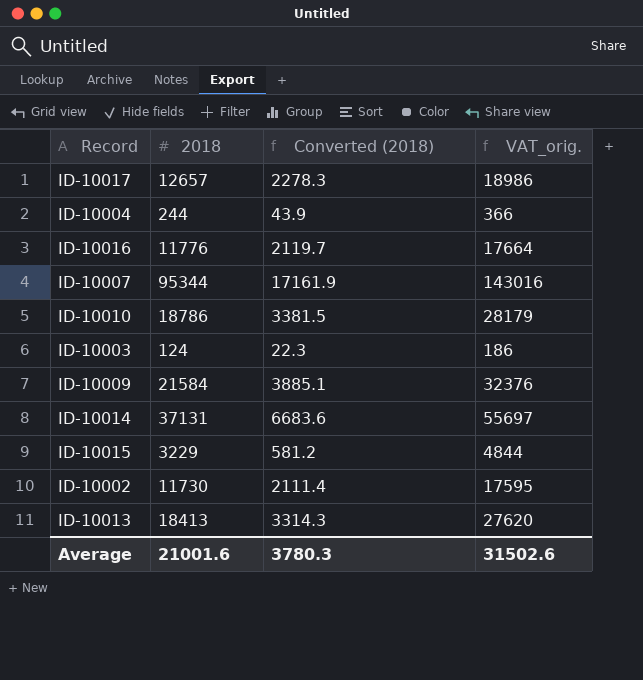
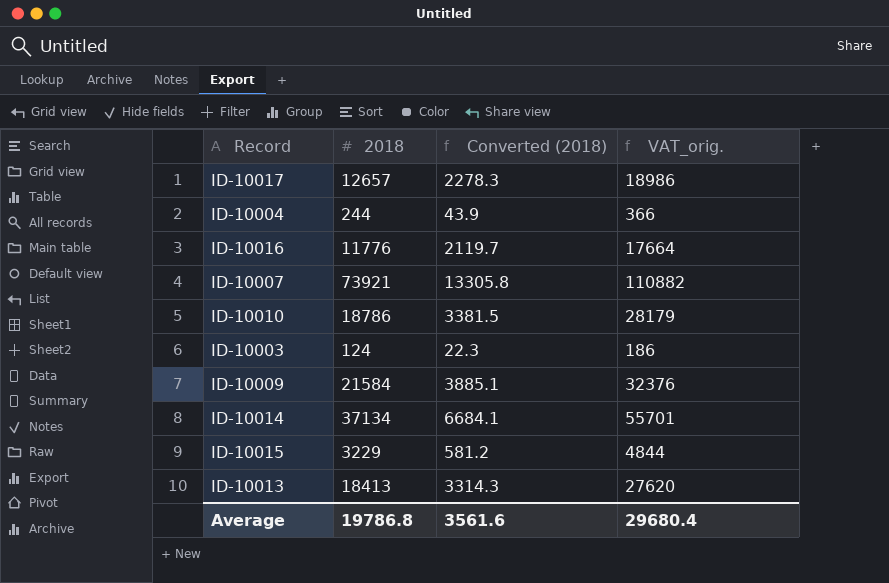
row ID-10002: 11730 | 2111.4 | 17595 -> none
ID-10007 | 2018: 95344 -> 73921
ID-10007 | Converted (2018): 17161.9 -> 13305.8
ID-10007 | VAT_orig.: 143016 -> 110882
ID-10014 | 2018: 37131 -> 37134
ID-10014 | Converted (2018): 6683.6 -> 6684.1
ID-10014 | VAT_orig.: 55697 -> 55701
Average | 2018: 21001.6 -> 19786.8
Average | Converted (2018): 3780.3 -> 3561.6
Average | VAT_orig.: 31502.6 -> 29680.4

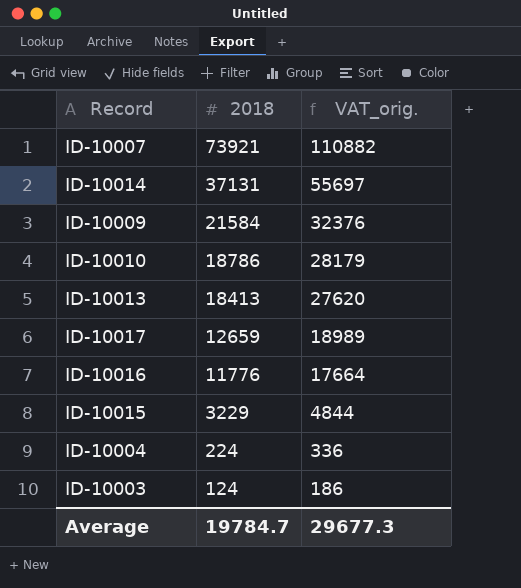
row order: none -> 2018 descending
column Converted (2018) | formula: [2018] * 0.18 -> none
ID-10014 | 2018: 37134 -> 37131
ID-10014 | VAT_orig.: 55701 -> 55697
ID-10017 | 2018: 12657 -> 12659
ID-10017 | VAT_orig.: 18986 -> 18989
ID-10004 | 2018: 244 -> 224
ID-10004 | VAT_orig.: 366 -> 336
Average | 2018: 19786.8 -> 19784.7
Average | VAT_orig.: 29680.4 -> 29677.3

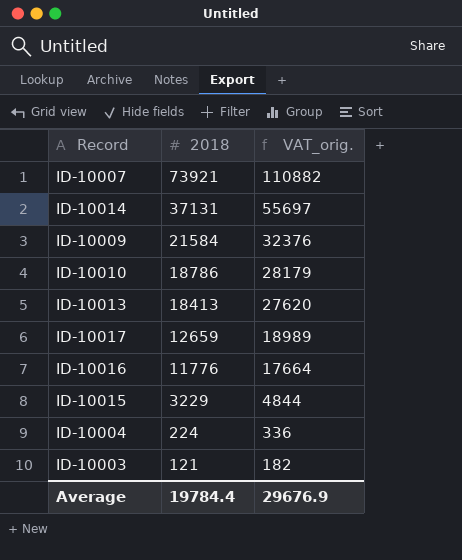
ID-10003 | 2018: 124 -> 121
ID-10003 | VAT_orig.: 186 -> 182
Average | 2018: 19784.7 -> 19784.4
Average | VAT_orig.: 29677.3 -> 29676.9

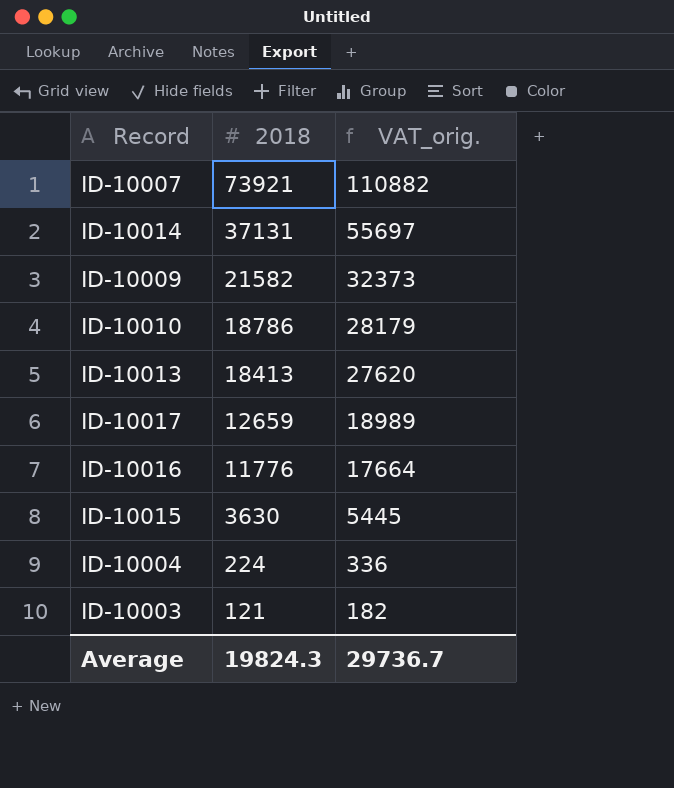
ID-10009 | 2018: 21584 -> 21582
ID-10009 | VAT_orig.: 32376 -> 32373
ID-10015 | 2018: 3229 -> 3630
ID-10015 | VAT_orig.: 4844 -> 5445
Average | 2018: 19784.4 -> 19824.3
Average | VAT_orig.: 29676.9 -> 29736.7

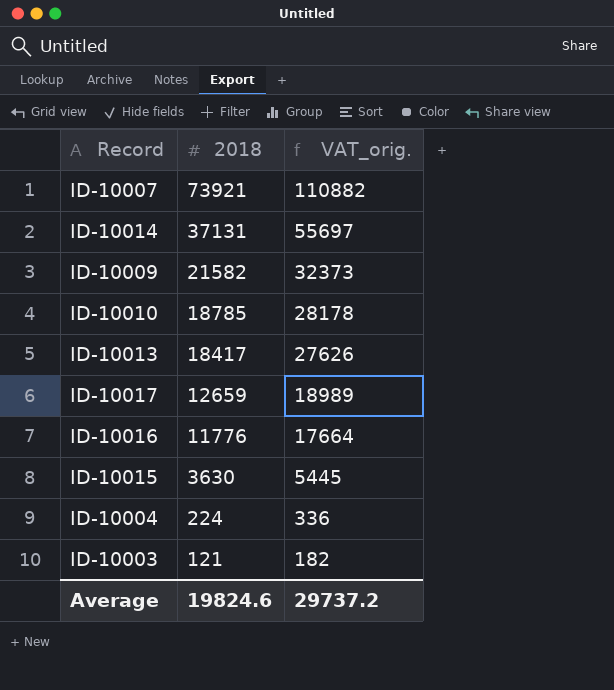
ID-10010 | 2018: 18786 -> 18785
ID-10010 | VAT_orig.: 28179 -> 28178
ID-10013 | 2018: 18413 -> 18417
ID-10013 | VAT_orig.: 27620 -> 27626
Average | 2018: 19824.3 -> 19824.6
Average | VAT_orig.: 29736.7 -> 29737.2

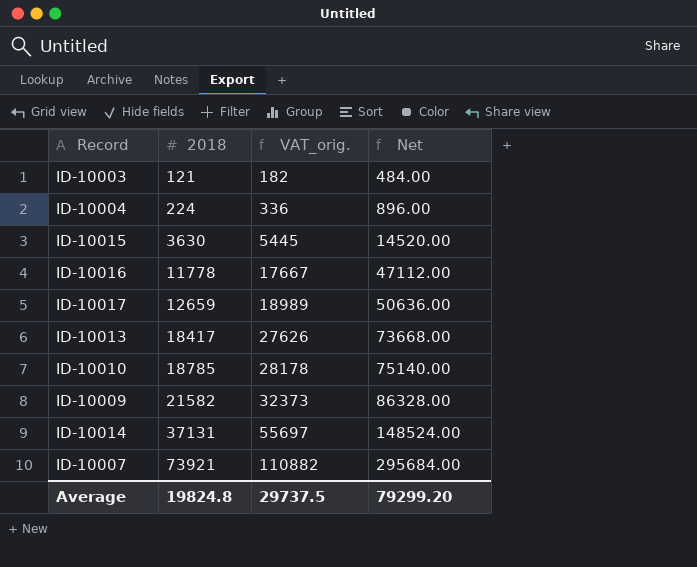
row order: 2018 descending -> 2018 ascending
column Net | formula: none -> [2018] * 4
ID-10016 | 2018: 11776 -> 11778
ID-10016 | VAT_orig.: 17664 -> 17667
Average | 2018: 19824.6 -> 19824.8
Average | VAT_orig.: 29737.2 -> 29737.5

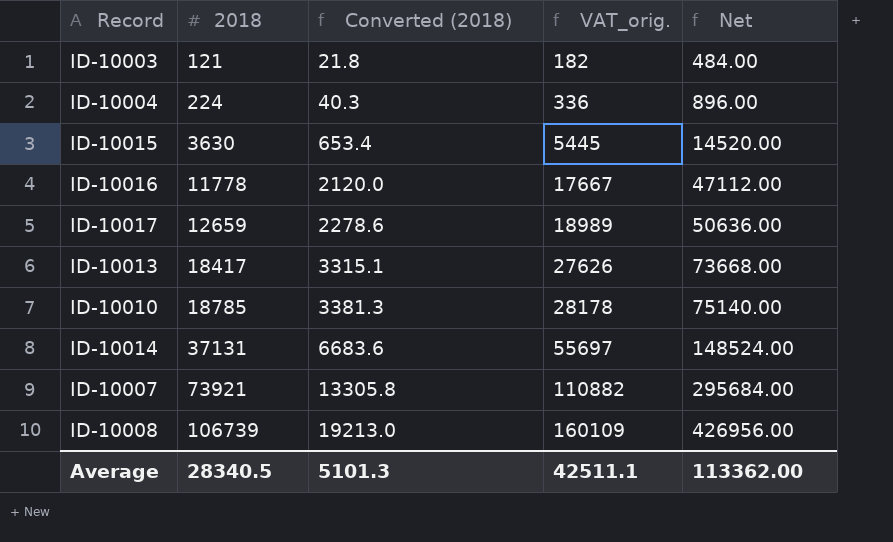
column Converted (2018) | formula: none -> [2018] * 0.18
row ID-10009: 21582 | 32373 | 86328.00 -> none
row ID-10008: none -> 106739 | 19213.0 | 160109 | 426956.00
Average | 2018: 19824.8 -> 28340.5
Average | VAT_orig.: 29737.5 -> 42511.1
Average | Net: 79299.20 -> 113362.00

